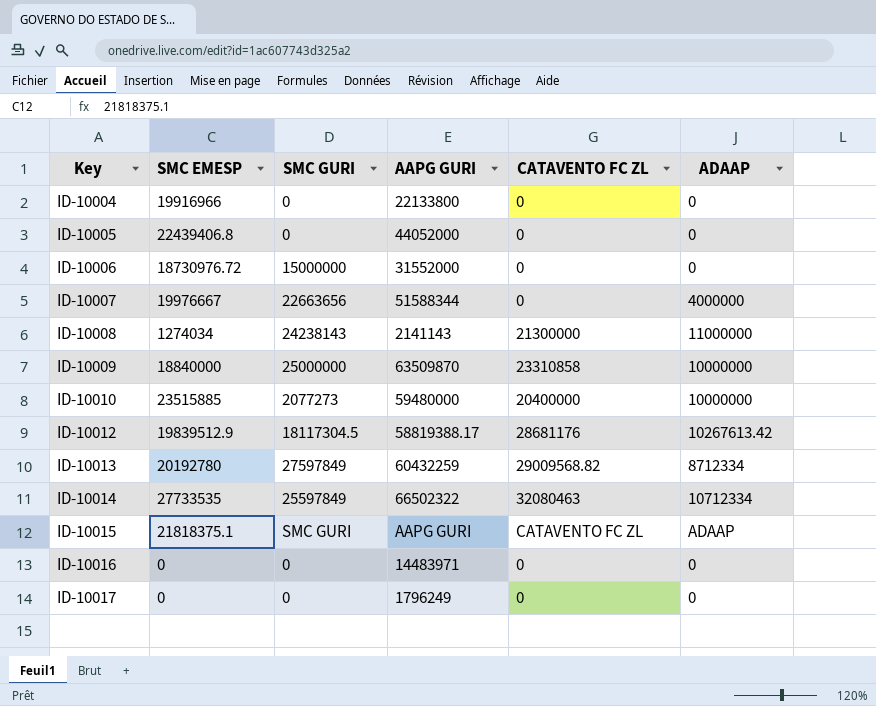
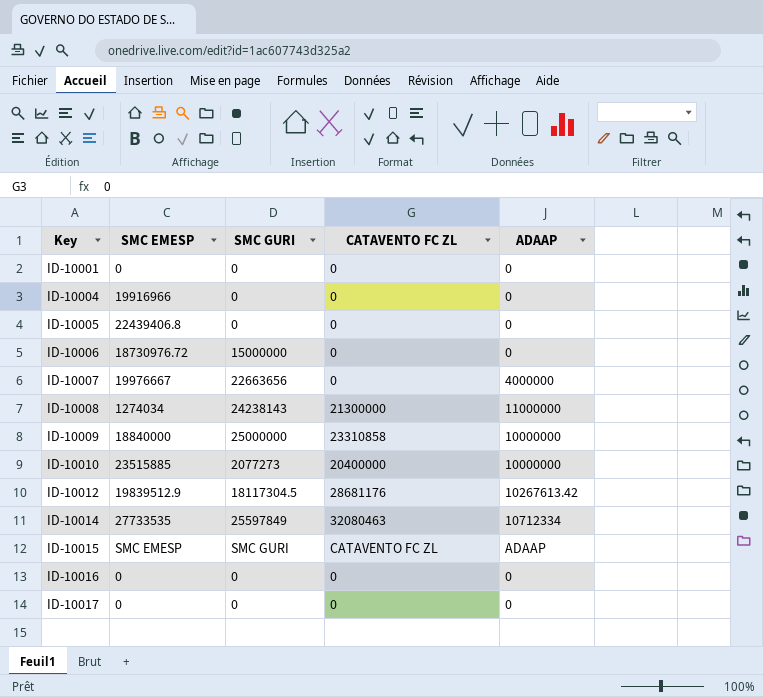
column AAPG GURI | position: 4 -> none
row ID-10013: 20192780 | 27597849 | 60432259 | 29009568.82 | 8712334 -> none
row ID-10001: none -> 0 | 0 | 0 | 0
ID-10015 | SMC EMESP: 21818375.1 -> SMC EMESP

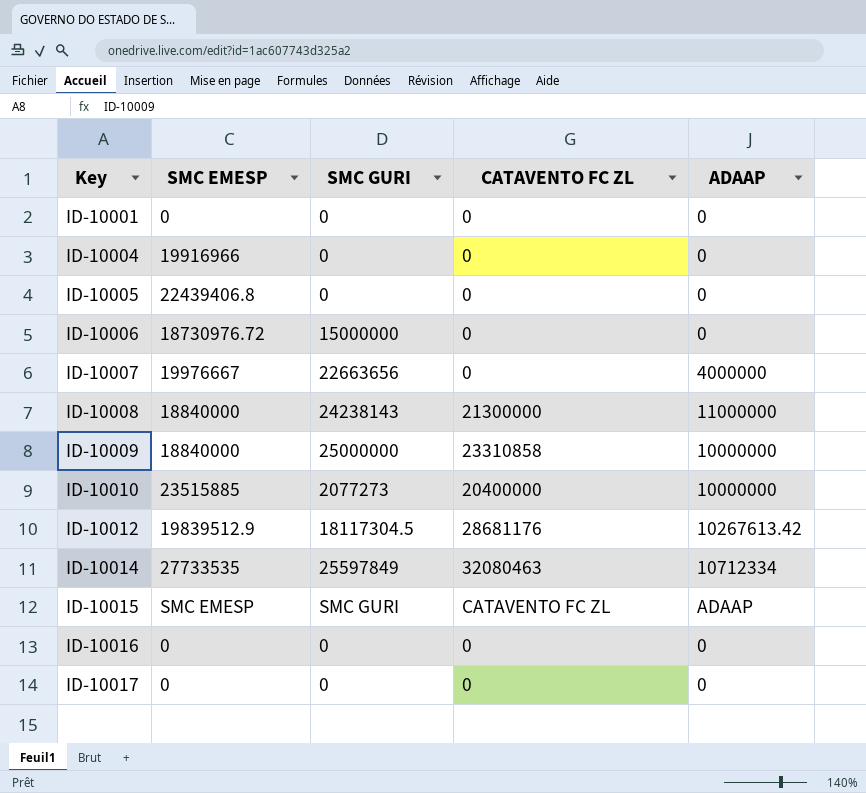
ID-10008 | SMC EMESP: 1274034 -> 18840000

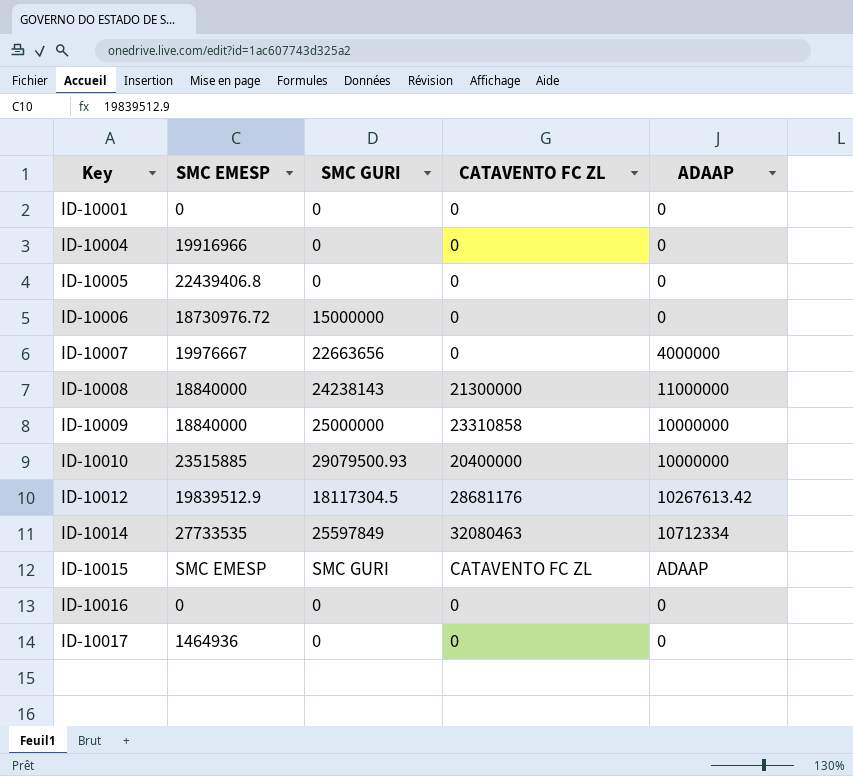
ID-10010 | SMC GURI: 2077273 -> 29079500.93
ID-10017 | SMC EMESP: 0 -> 1464936

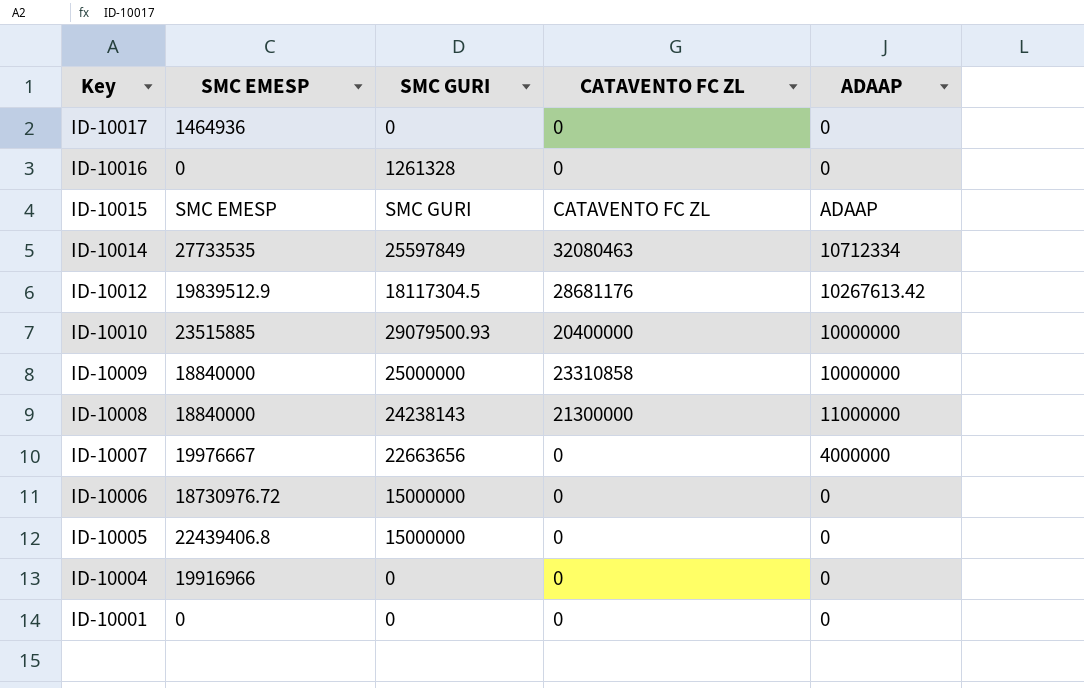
row order: Key ascending -> Key descending
ID-10016 | SMC GURI: 0 -> 1261328
ID-10005 | SMC GURI: 0 -> 15000000

